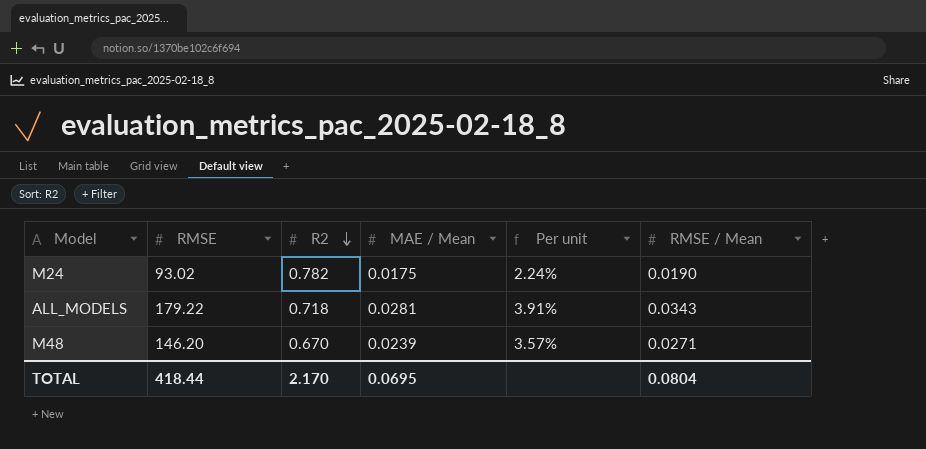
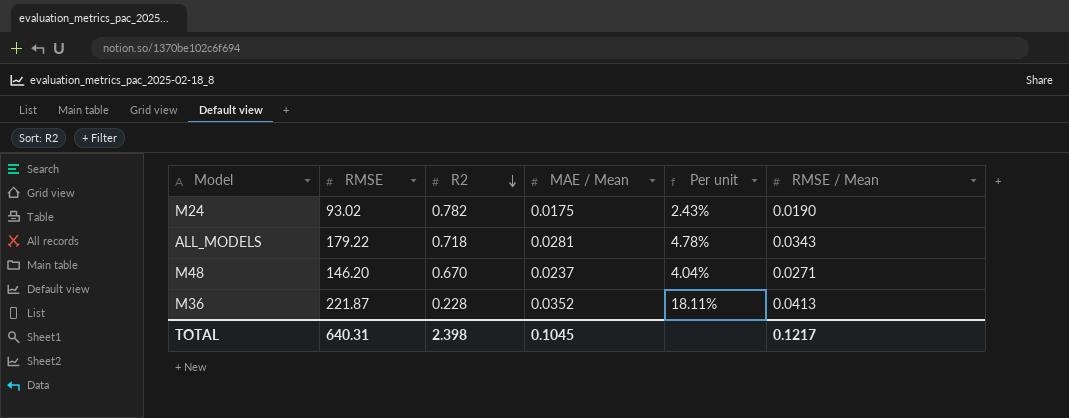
column Per unit | formula: [MAE / Mean] / [R2] -> [RMSE / Mean] / [R2]
M48 | MAE / Mean: 0.0239 -> 0.0237
row M36: none -> 221.87 | 0.228 | 0.0352 | 18.11% | 0.0413
TOTAL | RMSE: 418.44 -> 640.31
TOTAL | R2: 2.170 -> 2.398
TOTAL | MAE / Mean: 0.0695 -> 0.1045
TOTAL | RMSE / Mean: 0.0804 -> 0.1217

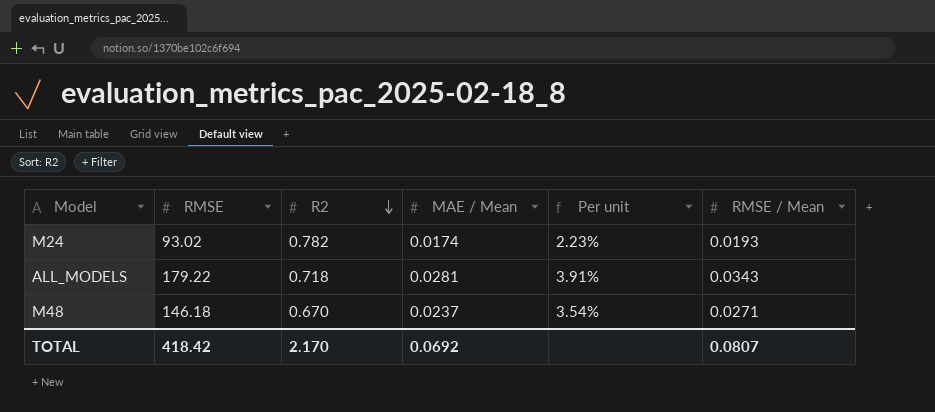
column Per unit | formula: [RMSE / Mean] / [R2] -> [MAE / Mean] / [R2]
row M36: 221.87 | 0.228 | 0.0352 | 18.11% | 0.0413 -> none
M24 | MAE / Mean: 0.0175 -> 0.0174
M24 | RMSE / Mean: 0.0190 -> 0.0193
M48 | RMSE: 146.20 -> 146.18
TOTAL | RMSE: 640.31 -> 418.42
TOTAL | R2: 2.398 -> 2.170
TOTAL | MAE / Mean: 0.1045 -> 0.0692
TOTAL | RMSE / Mean: 0.1217 -> 0.0807

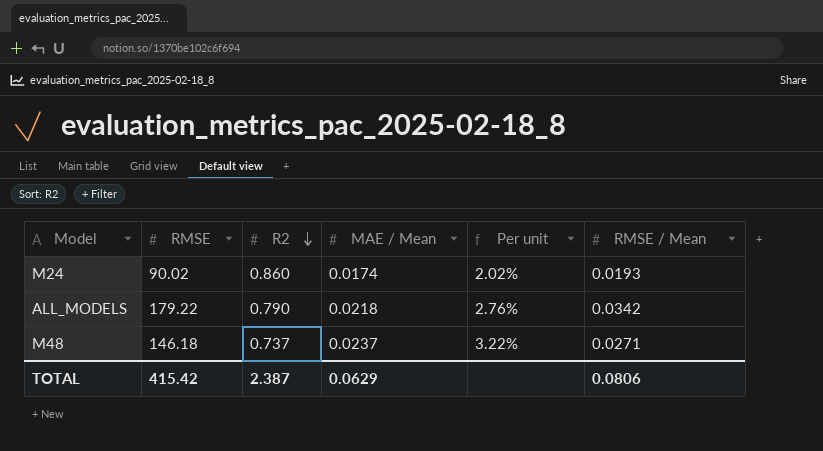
M24 | RMSE: 93.02 -> 90.02
M24 | R2: 0.782 -> 0.860
M24 | Per unit: 2.23% -> 2.02%
ALL_MODELS | R2: 0.718 -> 0.790
ALL_MODELS | MAE / Mean: 0.0281 -> 0.0218
ALL_MODELS | Per unit: 3.91% -> 2.76%
ALL_MODELS | RMSE / Mean: 0.0343 -> 0.0342
M48 | R2: 0.670 -> 0.737
M48 | Per unit: 3.54% -> 3.22%
TOTAL | RMSE: 418.42 -> 415.42
TOTAL | R2: 2.170 -> 2.387
TOTAL | MAE / Mean: 0.0692 -> 0.0629
TOTAL | RMSE / Mean: 0.0807 -> 0.0806

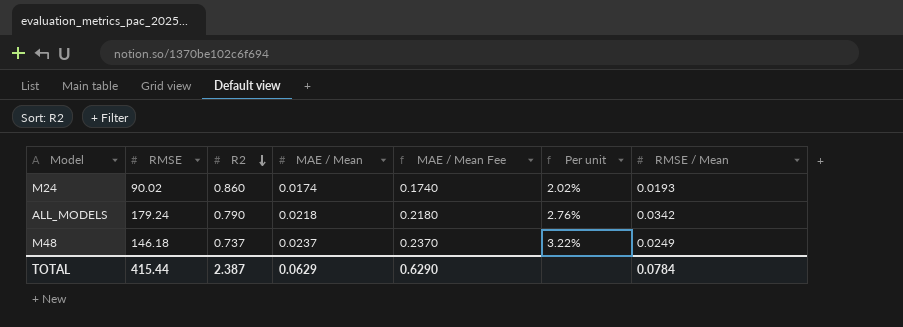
column MAE / Mean Fee | formula: none -> [MAE / Mean] * 10
ALL_MODELS | RMSE: 179.22 -> 179.24
M48 | RMSE / Mean: 0.0271 -> 0.0249
TOTAL | RMSE: 415.42 -> 415.44
TOTAL | RMSE / Mean: 0.0806 -> 0.0784

